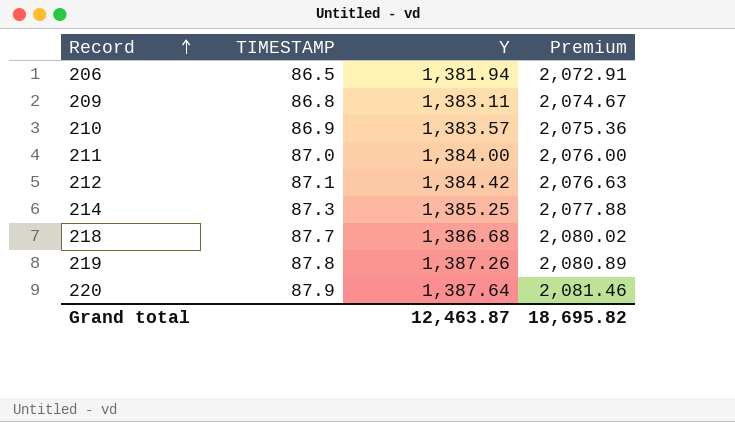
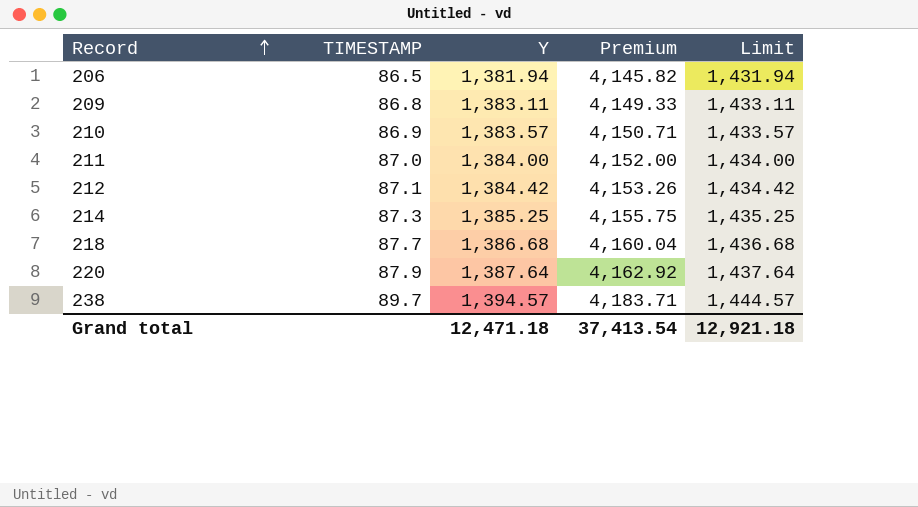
column Premium | formula: [Y] * 1.5 -> [Y] * 3
column Limit | formula: none -> [Y] + 50
row 219: 87.8 | 1,387.26 | 2,080.89 -> none
row 238: none -> 89.7 | 1,394.57 | 4,183.71 | 1,444.57
Grand total | Y: 12,463.87 -> 12,471.18
Grand total | Premium: 18,695.82 -> 37,413.54

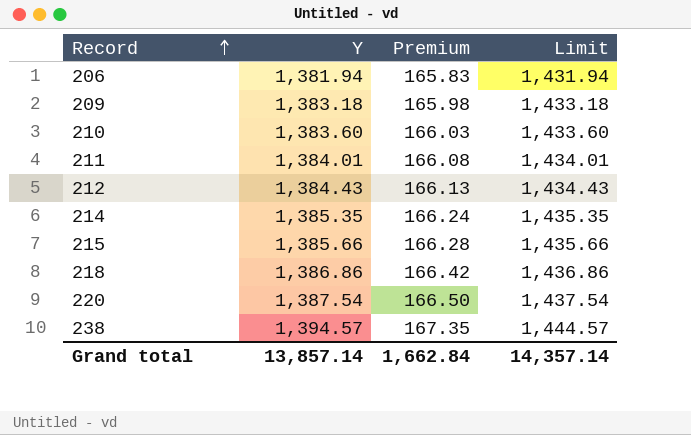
column TIMESTAMP | position: 2 -> none
column Premium | formula: [Y] * 3 -> [Y] * 0.12
209 | Y: 1,383.11 -> 1,383.18
209 | Limit: 1,433.11 -> 1,433.18
210 | Y: 1,383.57 -> 1,383.60
210 | Limit: 1,433.57 -> 1,433.60
211 | Y: 1,384.00 -> 1,384.01
211 | Limit: 1,434.00 -> 1,434.01
212 | Y: 1,384.42 -> 1,384.43
212 | Limit: 1,434.42 -> 1,434.43
214 | Y: 1,385.25 -> 1,385.35
214 | Limit: 1,435.25 -> 1,435.35
row 215: none -> 1,385.66 | 166.28 | 1,435.66
218 | Y: 1,386.68 -> 1,386.86
218 | Limit: 1,436.68 -> 1,436.86
220 | Y: 1,387.64 -> 1,387.54
220 | Limit: 1,437.64 -> 1,437.54
Grand total | Y: 12,471.18 -> 13,857.14
Grand total | Premium: 37,413.54 -> 1,662.84
Grand total | Limit: 12,921.18 -> 14,357.14

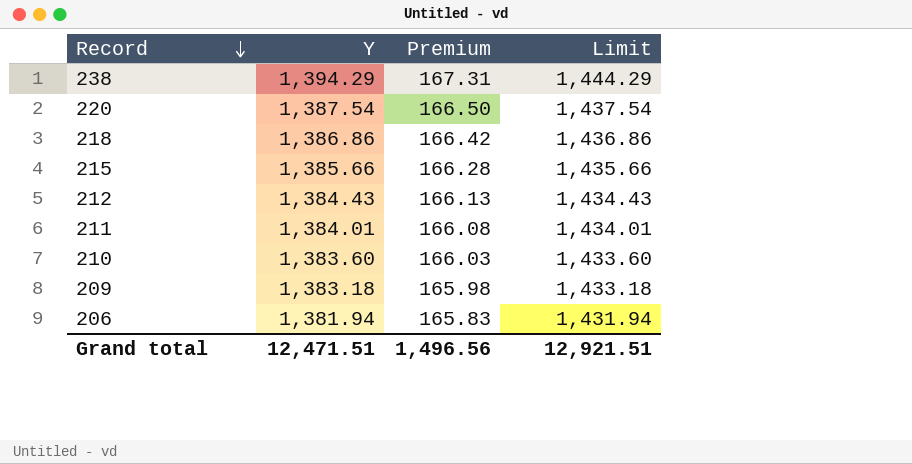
row order: Record ascending -> Record descending
row 214: 1,385.35 | 166.24 | 1,435.35 -> none
238 | Y: 1,394.57 -> 1,394.29
238 | Premium: 167.35 -> 167.31
238 | Limit: 1,444.57 -> 1,444.29
Grand total | Y: 13,857.14 -> 12,471.51
Grand total | Premium: 1,662.84 -> 1,496.56
Grand total | Limit: 14,357.14 -> 12,921.51

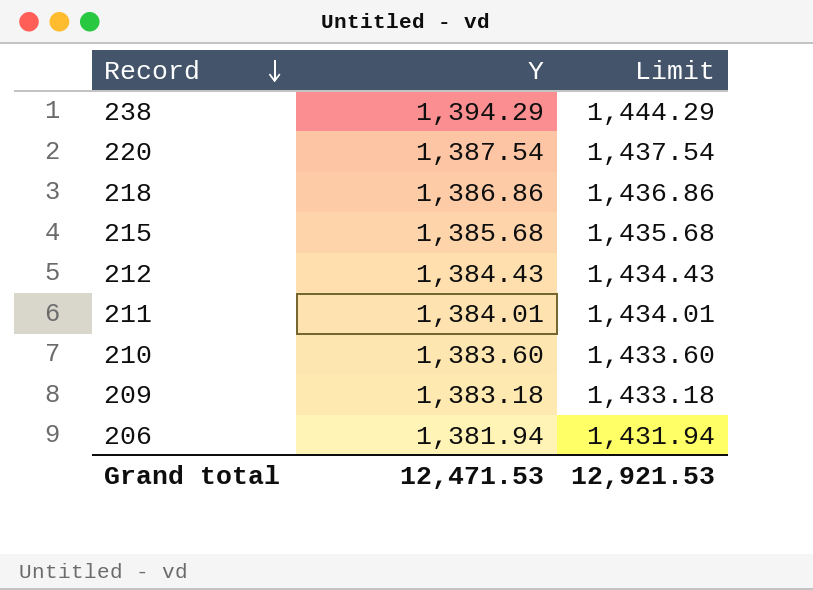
column Premium | formula: [Y] * 0.12 -> none
215 | Y: 1,385.66 -> 1,385.68
215 | Limit: 1,435.66 -> 1,435.68
Grand total | Y: 12,471.51 -> 12,471.53
Grand total | Limit: 12,921.51 -> 12,921.53

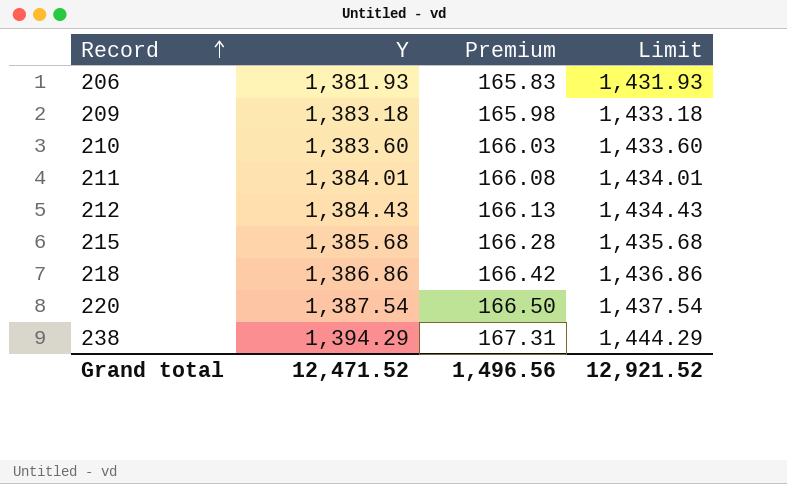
row order: Record descending -> Record ascending
column Premium | formula: none -> [Y] * 0.12
206 | Y: 1,381.94 -> 1,381.93
206 | Limit: 1,431.94 -> 1,431.93
Grand total | Y: 12,471.53 -> 12,471.52
Grand total | Limit: 12,921.53 -> 12,921.52

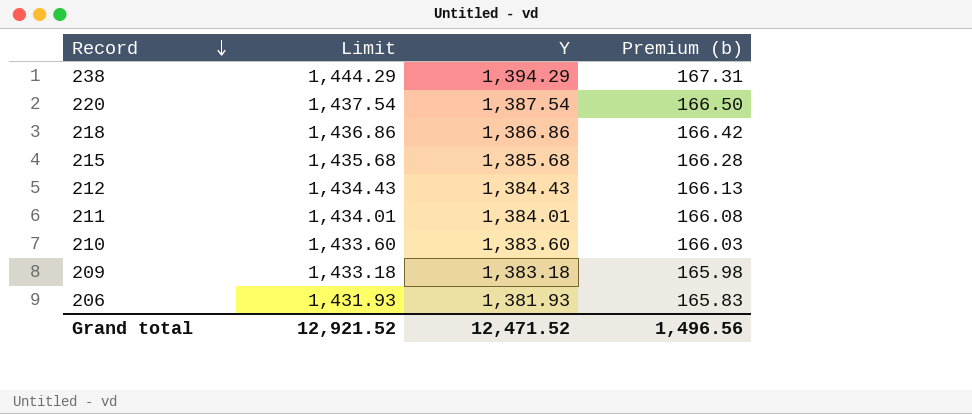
row order: Record ascending -> Record descending
column Limit | position: 4 -> 2
column name: Premium -> Premium (b)

